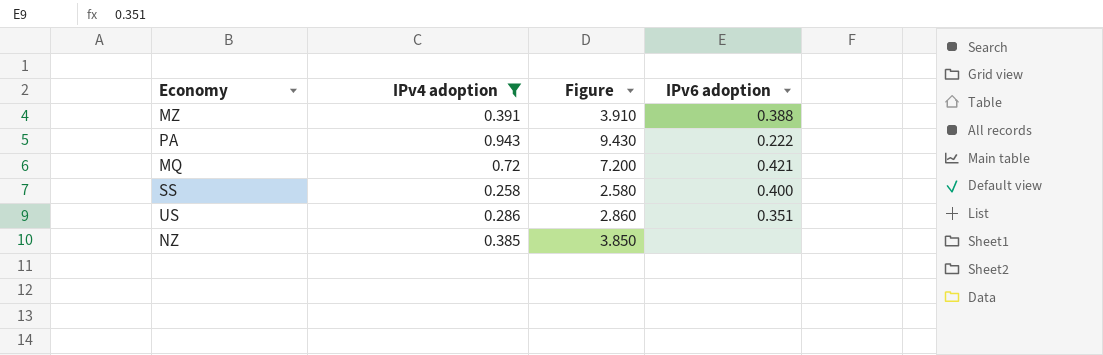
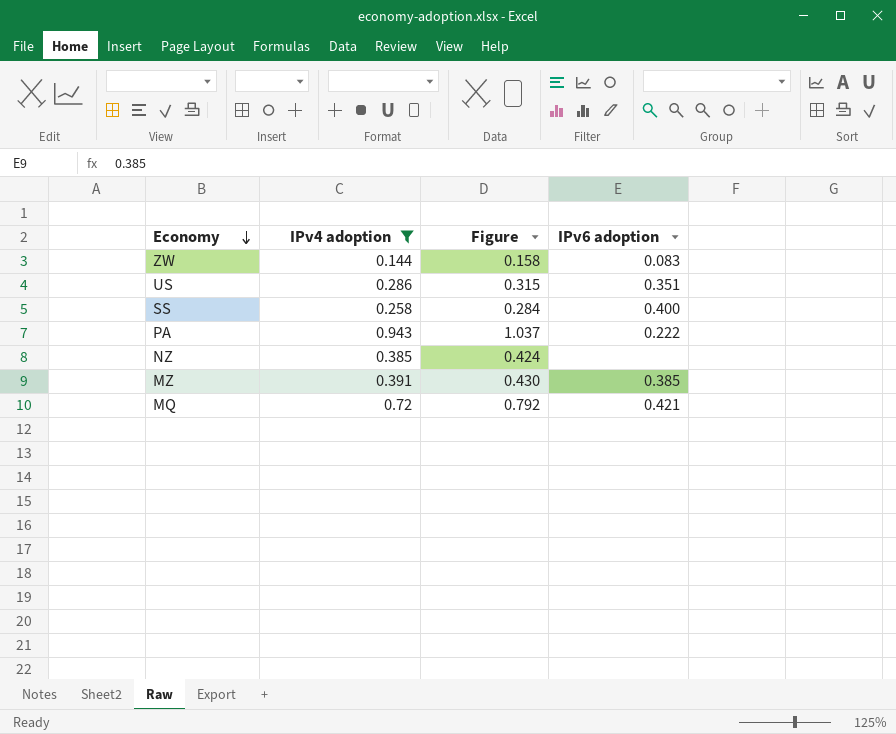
row order: none -> Economy descending
column Figure | formula: [IPv4 adoption] * 10 -> [IPv4 adoption] * 1.1
row ZW: none -> 0.144 | 0.158 | 0.083
MZ | IPv6 adoption: 0.388 -> 0.385

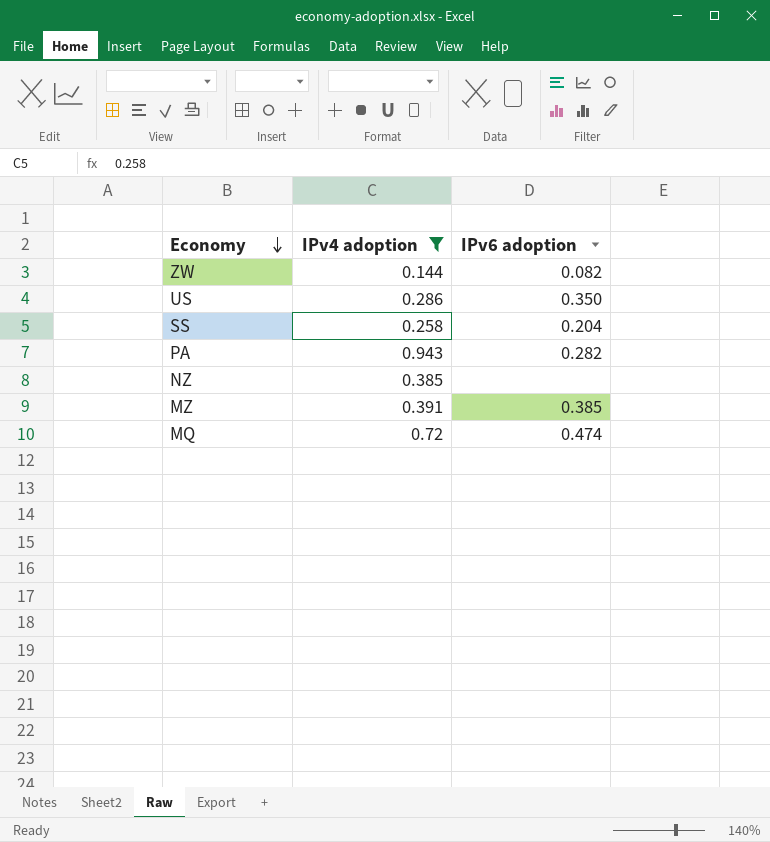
column Figure | formula: [IPv4 adoption] * 1.1 -> none
ZW | IPv6 adoption: 0.083 -> 0.082
US | IPv6 adoption: 0.351 -> 0.350
SS | IPv6 adoption: 0.400 -> 0.204
PA | IPv6 adoption: 0.222 -> 0.282
MQ | IPv6 adoption: 0.421 -> 0.474

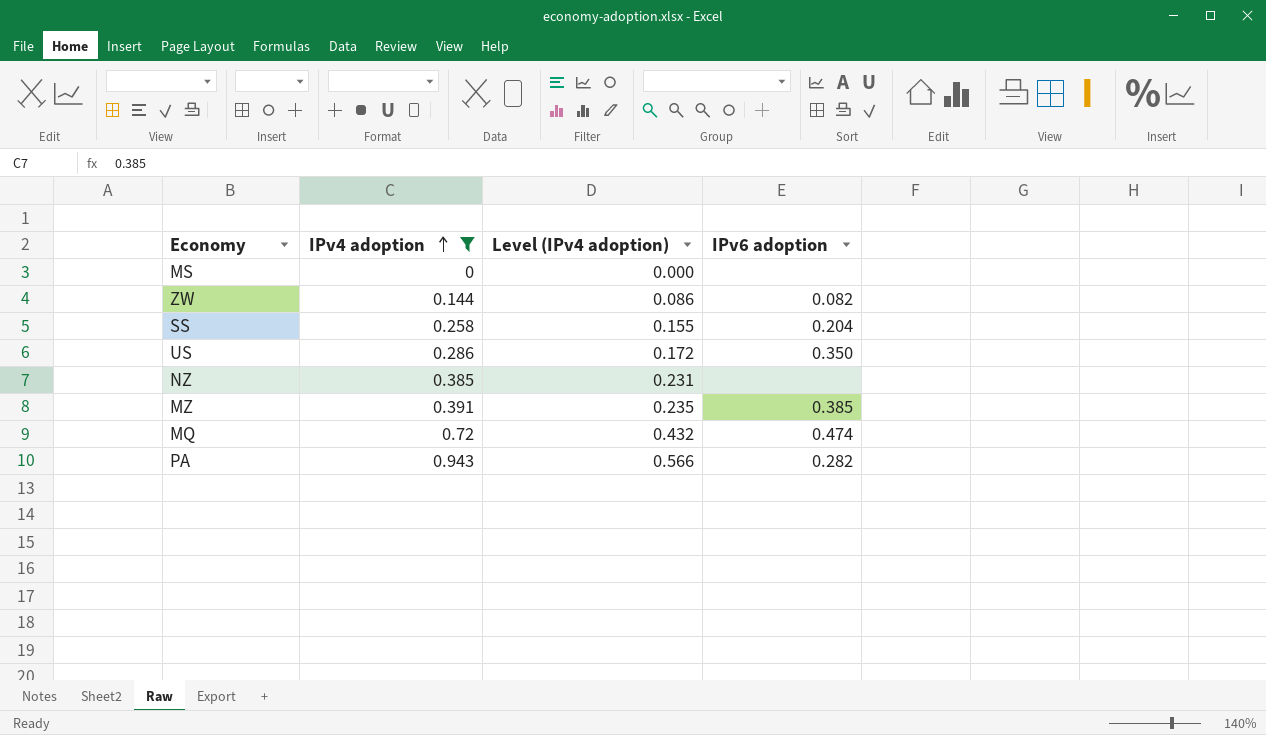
row order: Economy descending -> IPv4 adoption ascending
column Level (IPv4 adoption) | formula: none -> [IPv4 adoption] * 0.6
row MS: none -> 0 | 0.000 | none

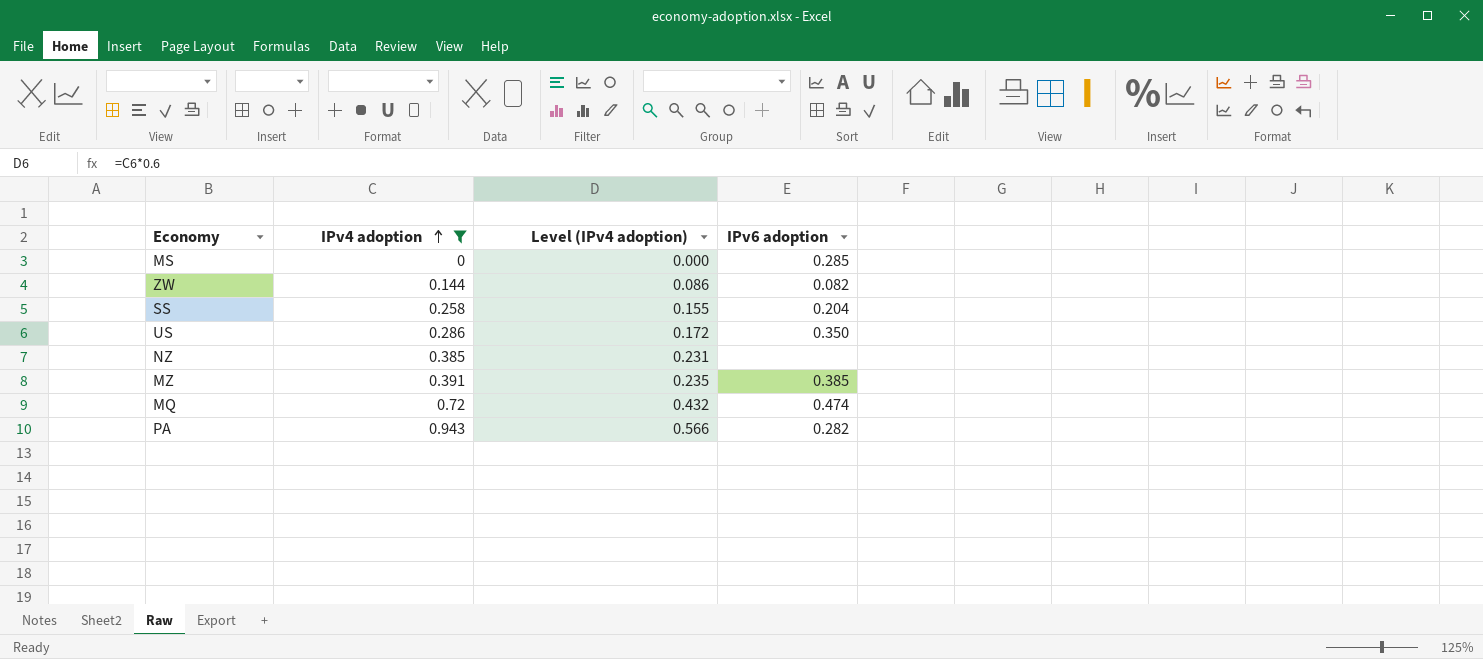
MS | IPv6 adoption: none -> 0.285

